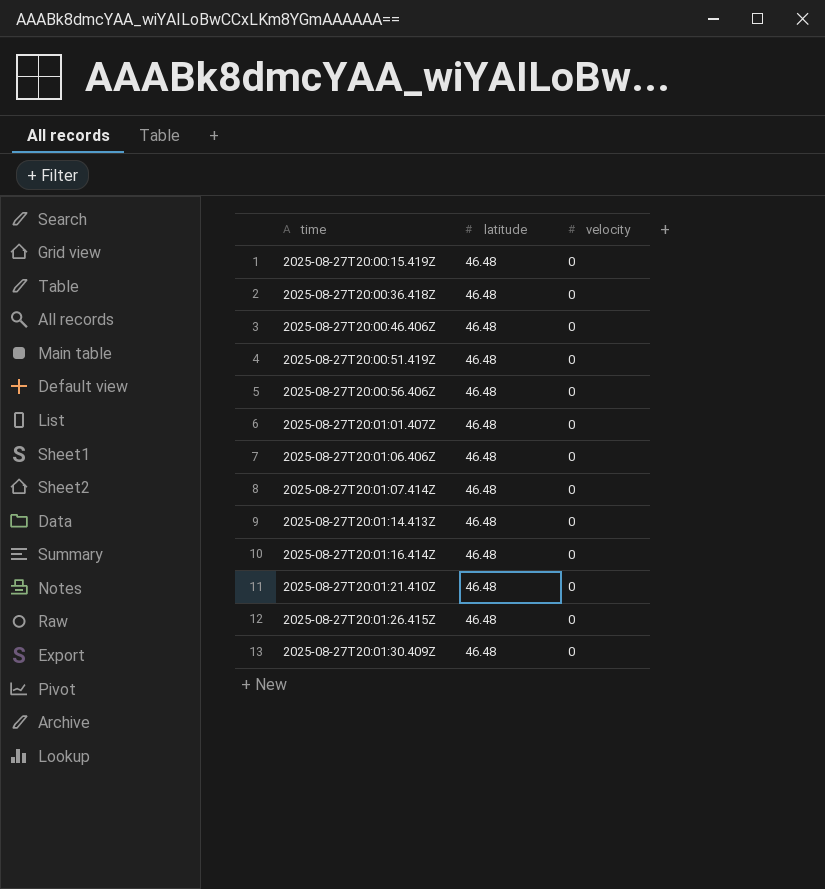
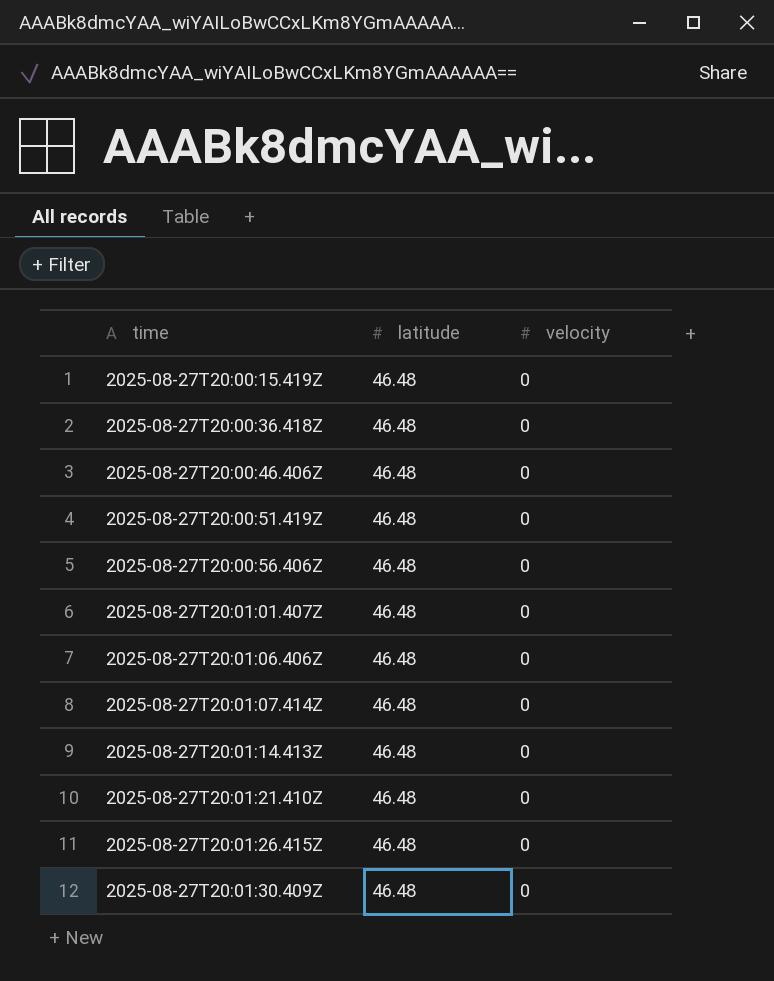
row 2025-08-27T20:01:16.414Z: 46.48 | 0 -> none

